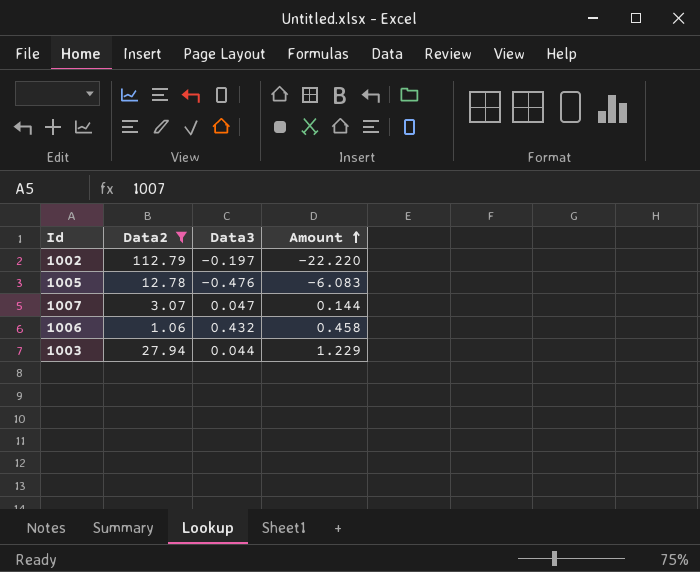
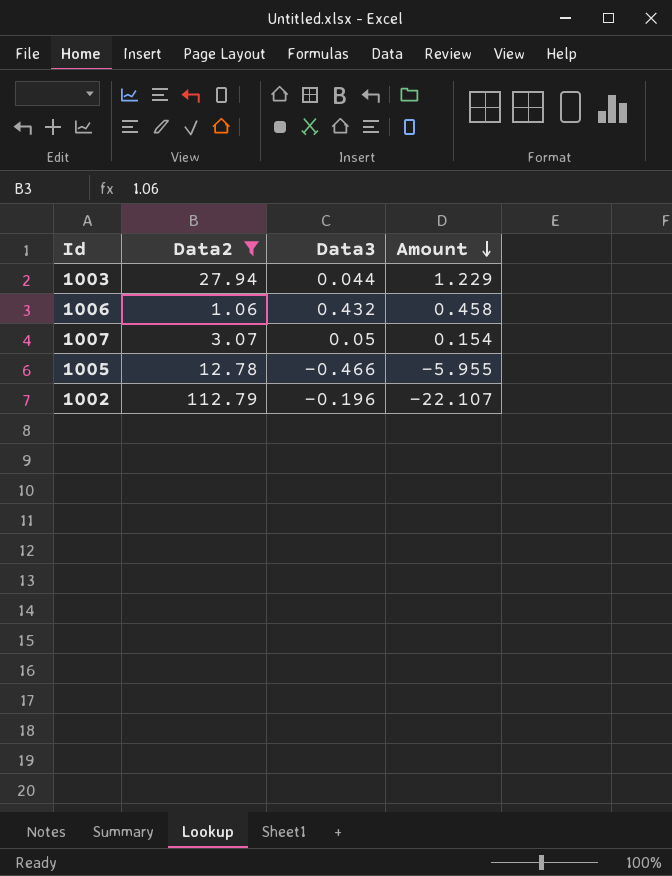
row order: Amount ascending -> Amount descending
1007 | Data3: 0.047 -> 0.05
1007 | Amount: 0.144 -> 0.154
1005 | Data3: -0.476 -> -0.466
1005 | Amount: -6.083 -> -5.955
1002 | Data3: -0.197 -> -0.196
1002 | Amount: -22.220 -> -22.107

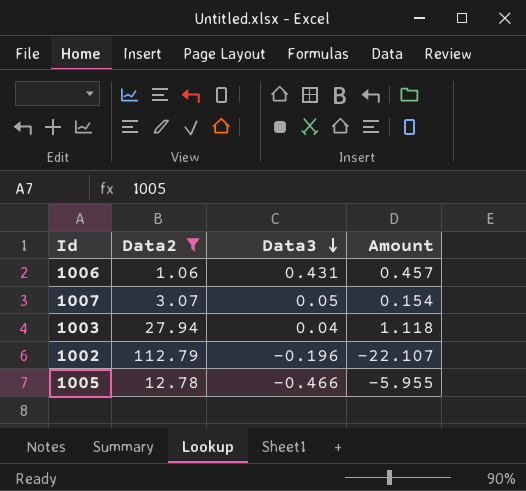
row order: Amount descending -> Data3 descending
1006 | Data3: 0.432 -> 0.431
1006 | Amount: 0.458 -> 0.457
1003 | Data3: 0.044 -> 0.04
1003 | Amount: 1.229 -> 1.118

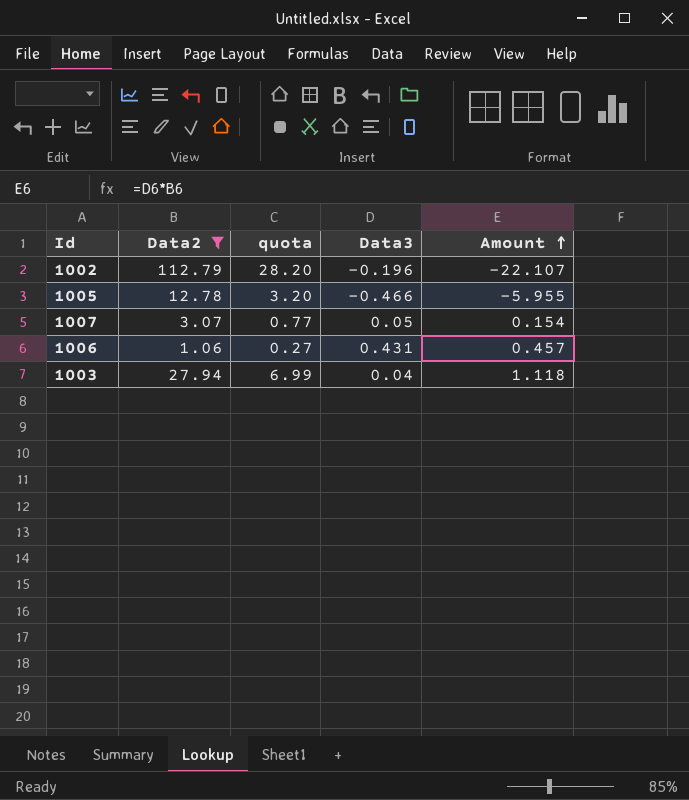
row order: Data3 descending -> Amount ascending
column quota | formula: none -> [Data2] * 0.25

